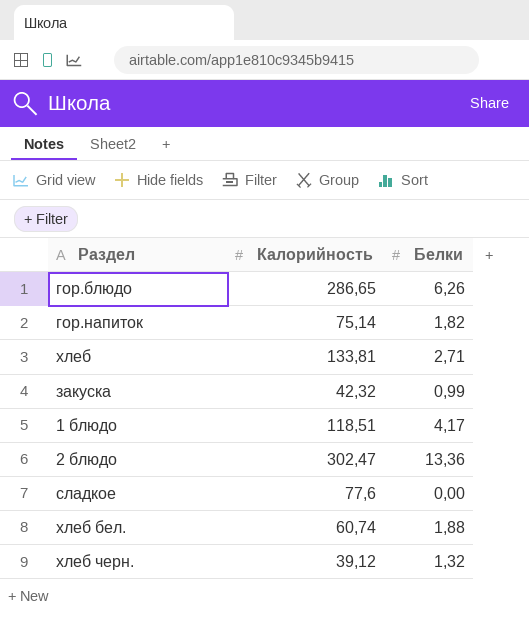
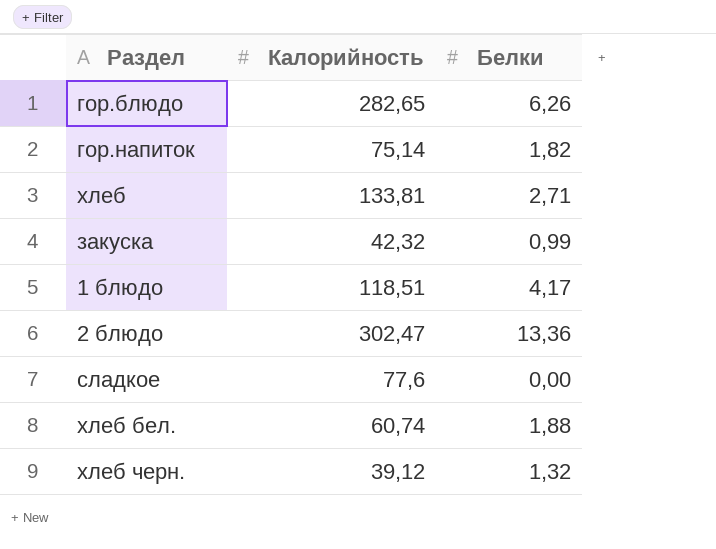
гор.блюдо | Калорийность: 286,65 -> 282,65

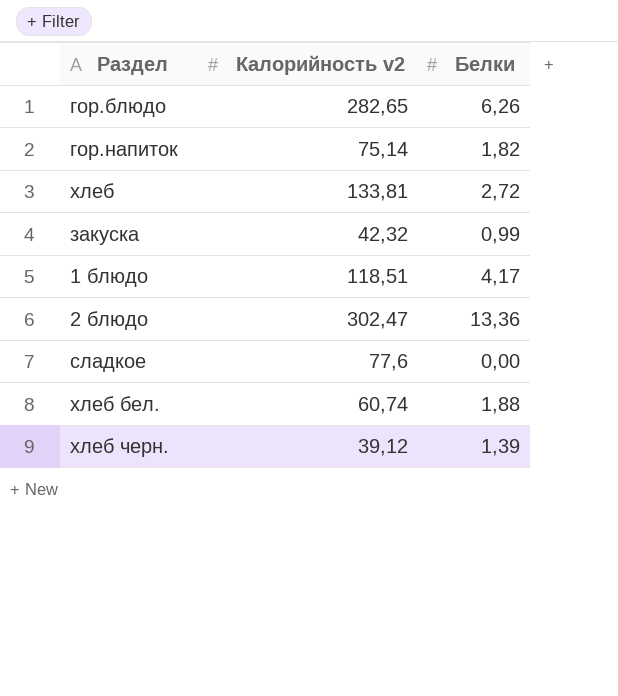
column name: Калорийность -> Калорийность v2
хлеб | Белки: 2,71 -> 2,72
хлеб черн. | Белки: 1,32 -> 1,39

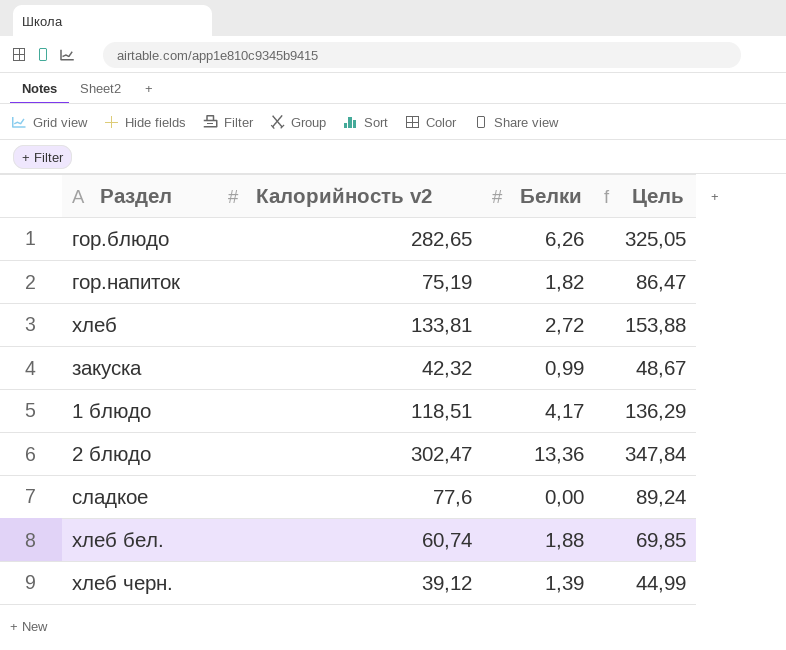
column Цель | formula: none -> [Калорийность v2] * 1,15
гор.напиток | Калорийность v2: 75,14 -> 75,19

